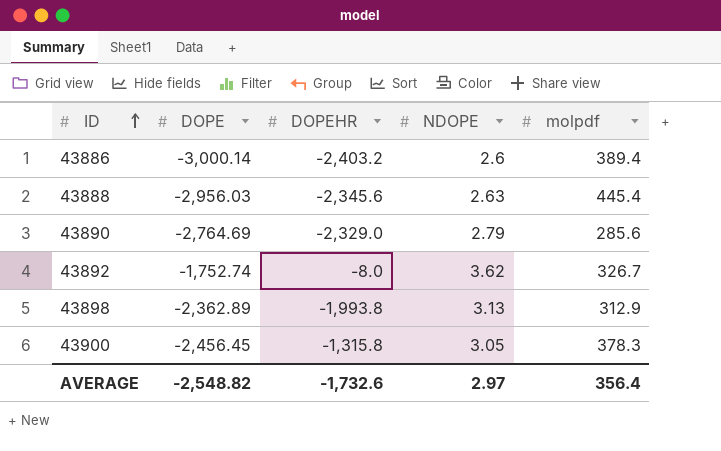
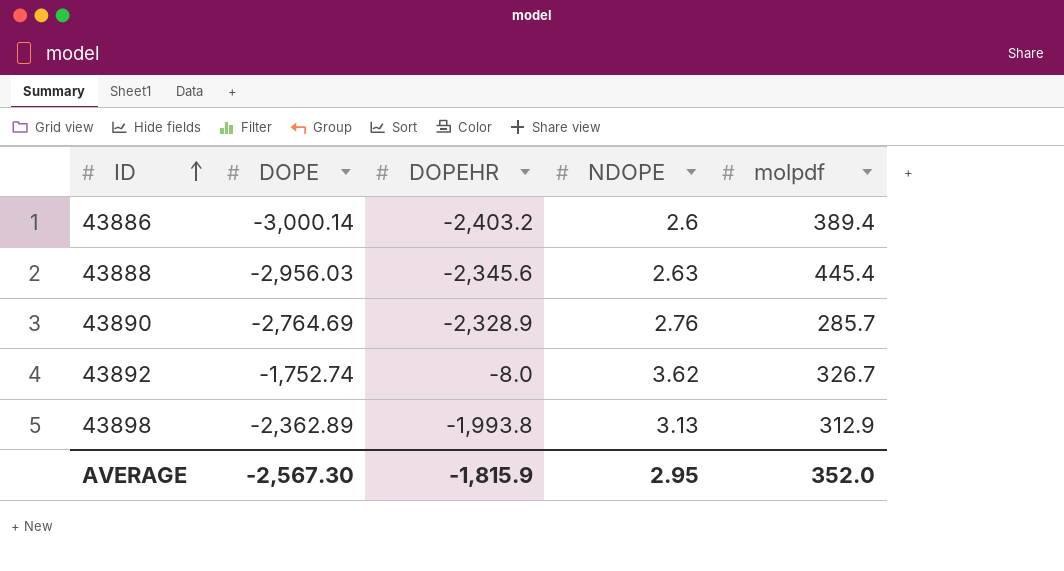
row 43900: -2,456.45 | -1,315.8 | 3.05 | 378.3 -> none
43890 | DOPEHR: -2,329.0 -> -2,328.9
43890 | NDOPE: 2.79 -> 2.76
43890 | molpdf: 285.6 -> 285.7
AVERAGE | DOPE: -2,548.82 -> -2,567.30
AVERAGE | DOPEHR: -1,732.6 -> -1,815.9
AVERAGE | NDOPE: 2.97 -> 2.95
AVERAGE | molpdf: 356.4 -> 352.0

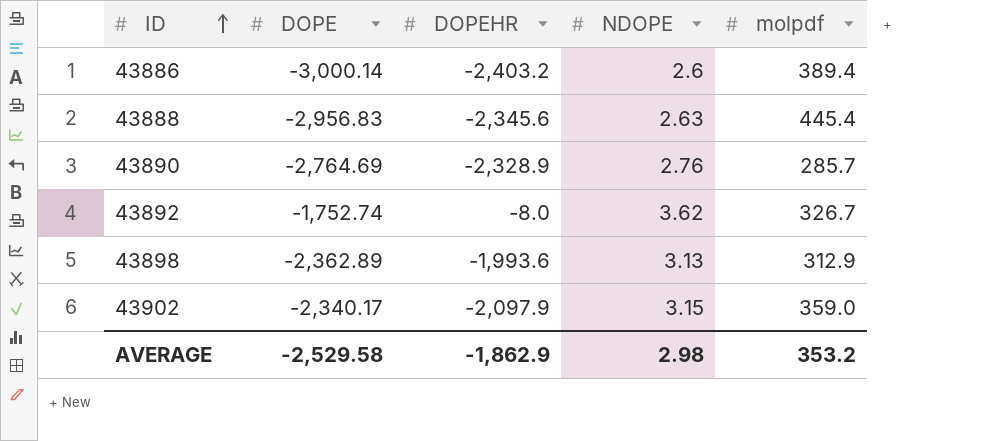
43888 | DOPE: -2,956.03 -> -2,956.83
43898 | DOPEHR: -1,993.8 -> -1,993.6
row 43902: none -> -2,340.17 | -2,097.9 | 3.15 | 359.0
AVERAGE | DOPE: -2,567.30 -> -2,529.58
AVERAGE | DOPEHR: -1,815.9 -> -1,862.9
AVERAGE | NDOPE: 2.95 -> 2.98
AVERAGE | molpdf: 352.0 -> 353.2

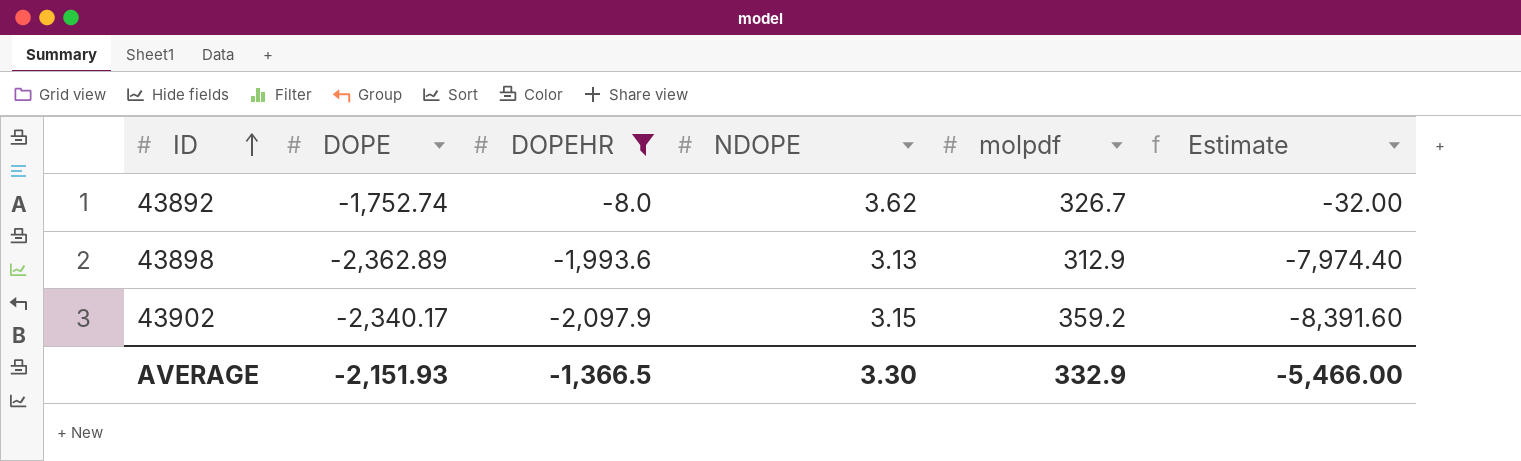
filter: none -> DOPEHR >= -2,097.9
column Estimate | formula: none -> [DOPEHR] * 4
43902 | molpdf: 359.0 -> 359.2
AVERAGE | DOPE: -2,529.58 -> -2,151.93
AVERAGE | DOPEHR: -1,862.9 -> -1,366.5
AVERAGE | NDOPE: 2.98 -> 3.30
AVERAGE | molpdf: 353.2 -> 332.9

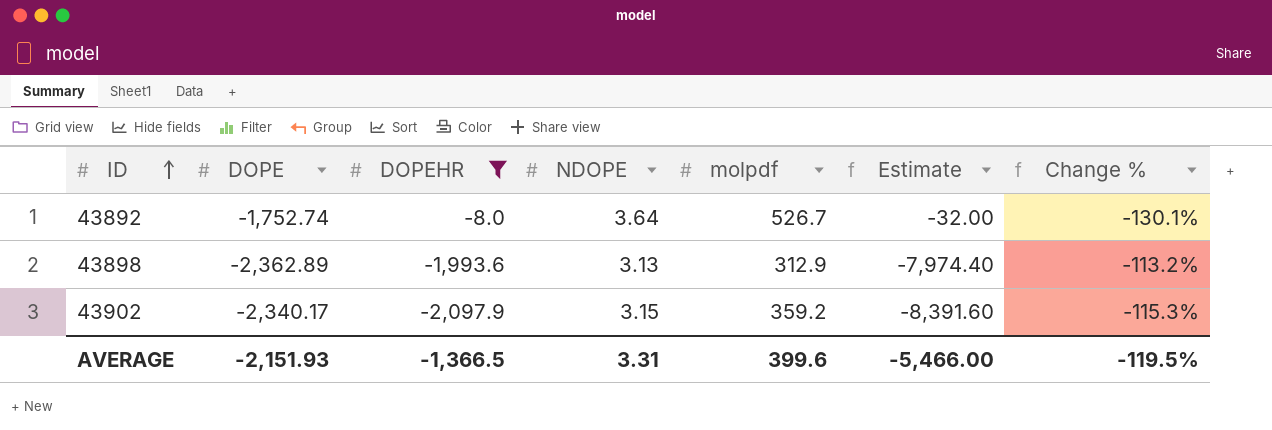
column Change % | formula: none -> ([molpdf] - [DOPE]) / [DOPE]
43892 | NDOPE: 3.62 -> 3.64
43892 | molpdf: 326.7 -> 526.7
AVERAGE | NDOPE: 3.30 -> 3.31
AVERAGE | molpdf: 332.9 -> 399.6

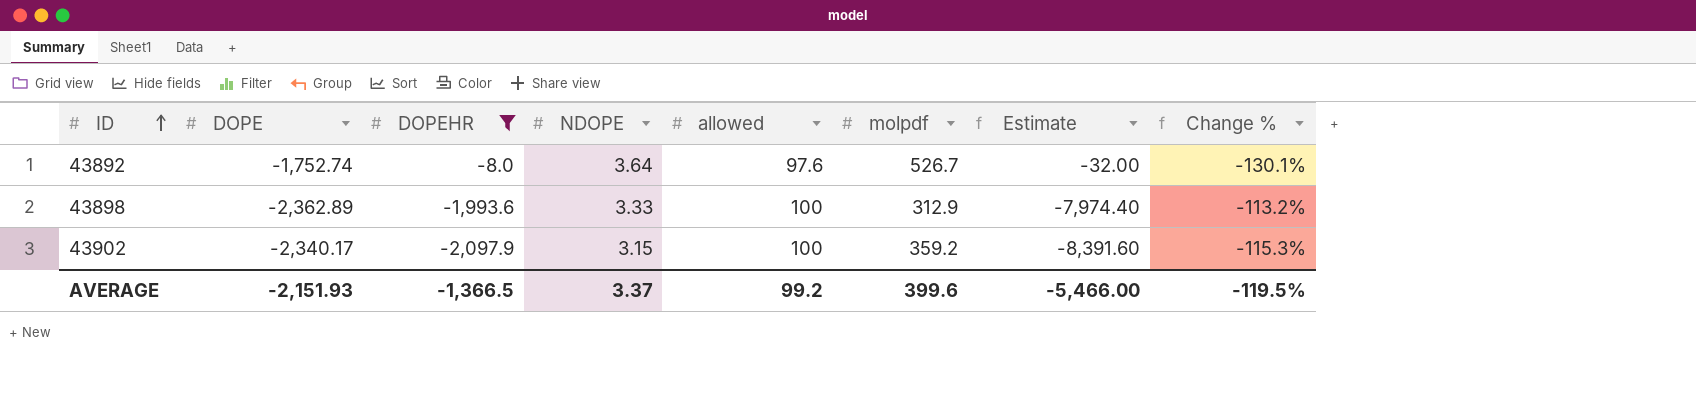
column allowed | position: none -> 5
43898 | NDOPE: 3.13 -> 3.33
AVERAGE | NDOPE: 3.31 -> 3.37

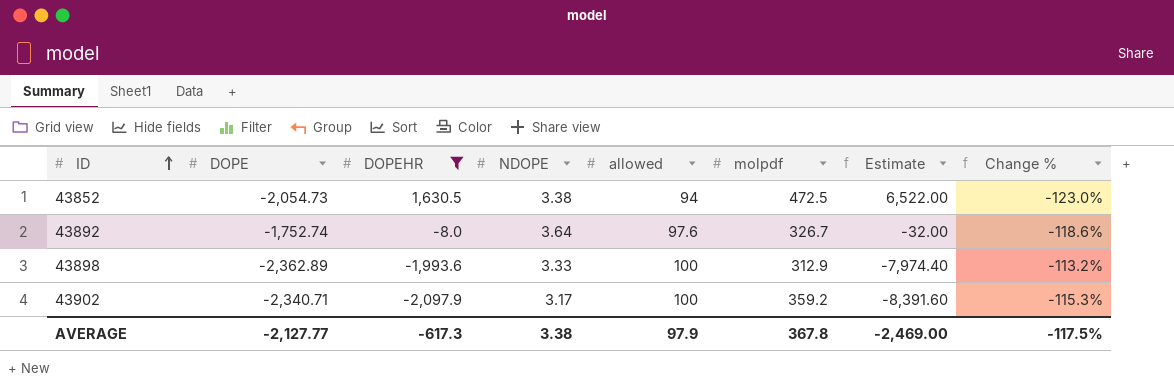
row 43852: none -> -2,054.73 | 1,630.5 | 3.38 | 94 | 472.5 | 6,522.00 | -123.0%
43892 | molpdf: 526.7 -> 326.7
43892 | Change %: -130.1% -> -118.6%
43902 | DOPE: -2,340.17 -> -2,340.71
43902 | NDOPE: 3.15 -> 3.17
AVERAGE | DOPE: -2,151.93 -> -2,127.77
AVERAGE | DOPEHR: -1,366.5 -> -617.3
AVERAGE | NDOPE: 3.37 -> 3.38
AVERAGE | allowed: 99.2 -> 97.9
AVERAGE | molpdf: 399.6 -> 367.8
AVERAGE | Estimate: -5,466.00 -> -2,469.00
AVERAGE | Change %: -119.5% -> -117.5%

